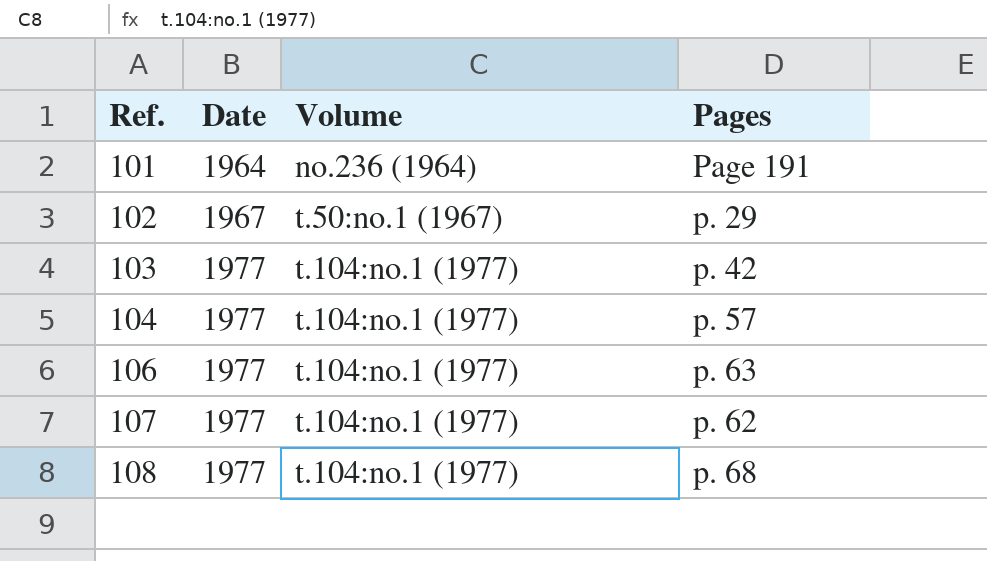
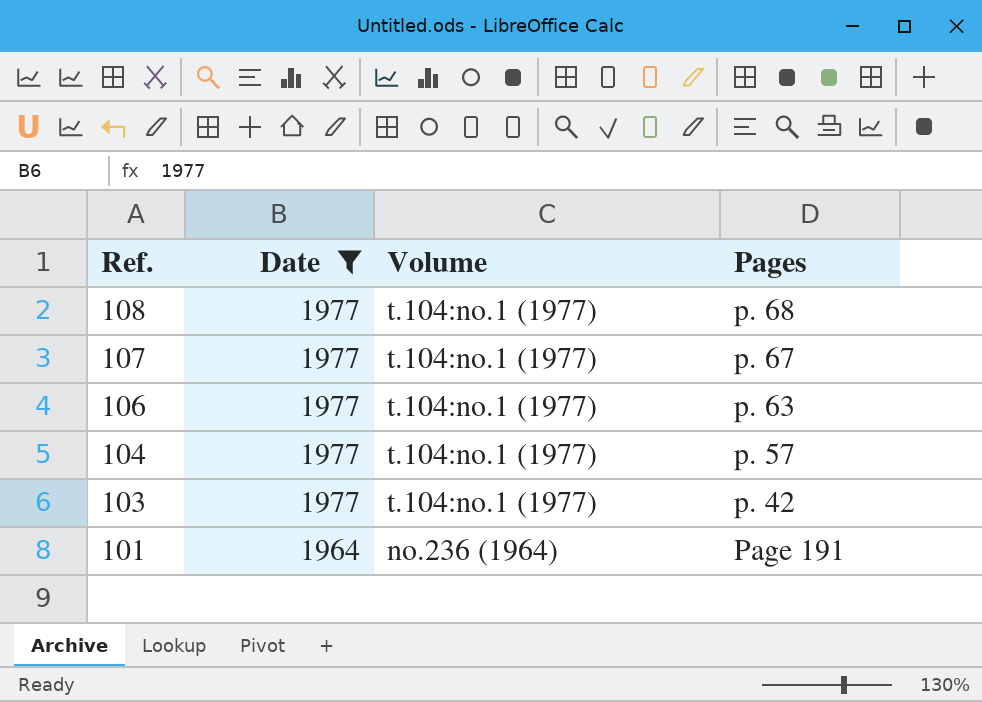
filter: none -> Date != 1967
row order: Ref. ascending -> Ref. descending
107 | Pages: p. 62 -> p. 67

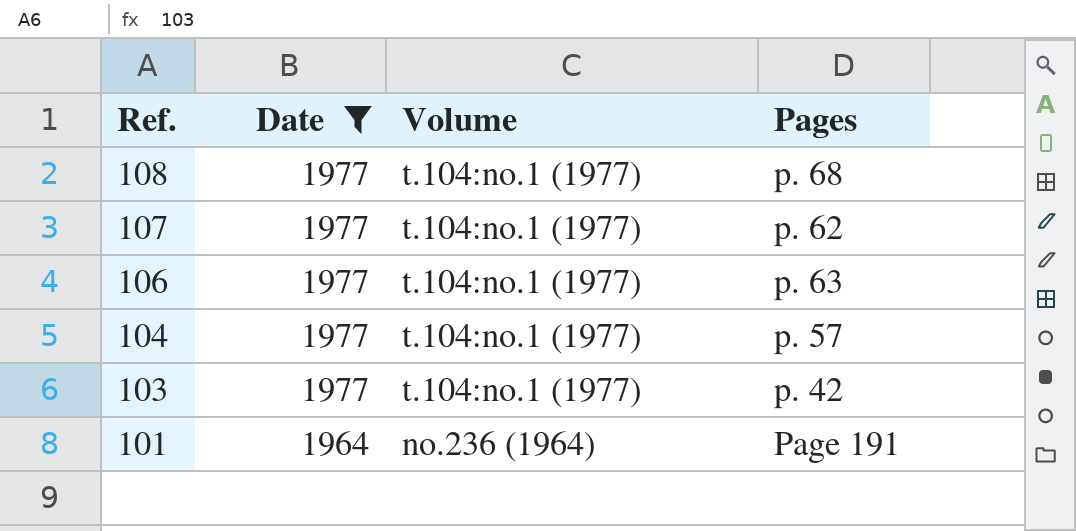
107 | Pages: p. 67 -> p. 62

